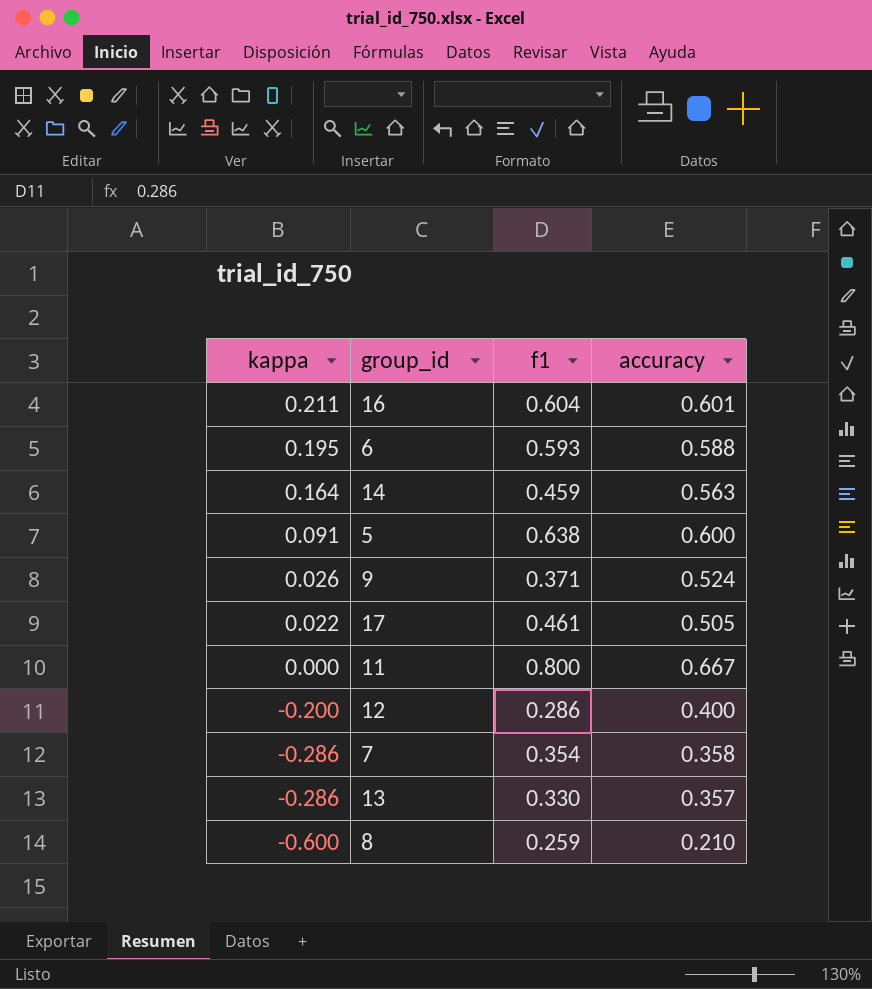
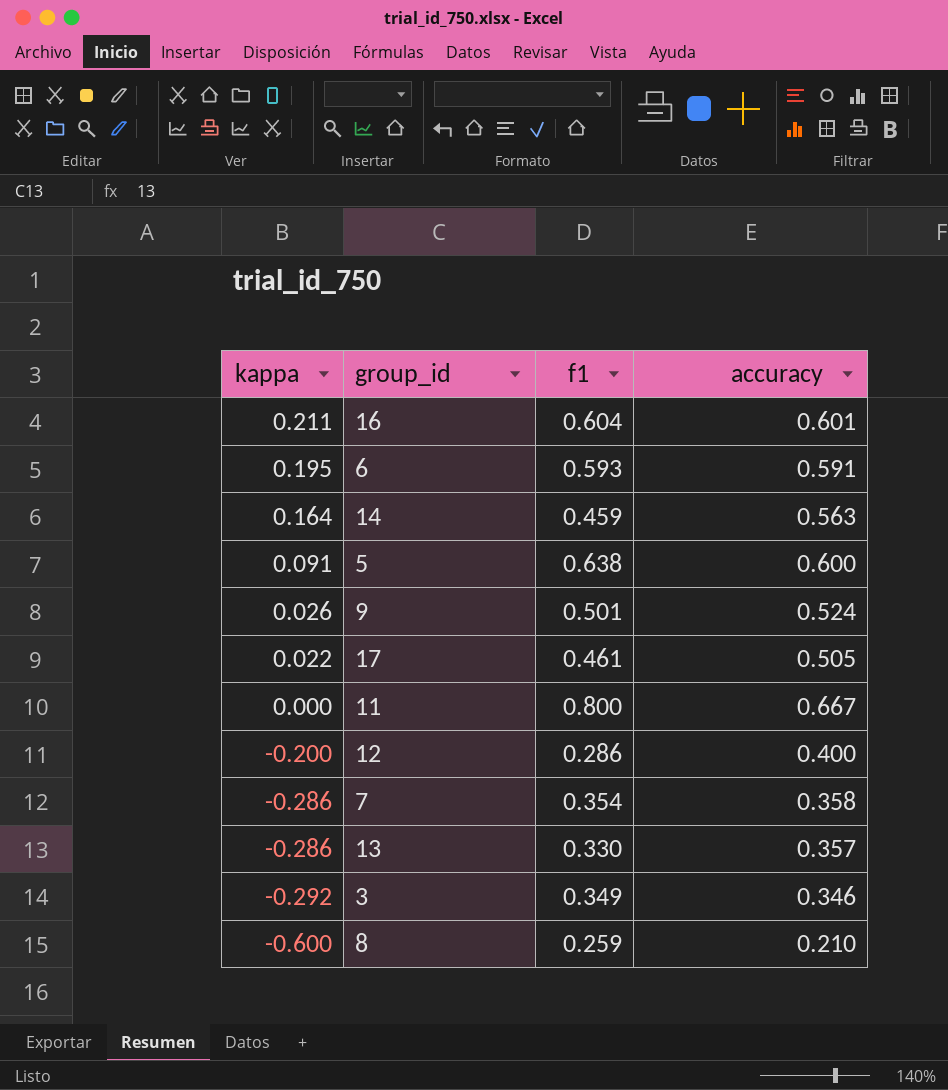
6 | accuracy: 0.588 -> 0.591
9 | f1: 0.371 -> 0.501
row 3: none -> -0.292 | 0.349 | 0.346

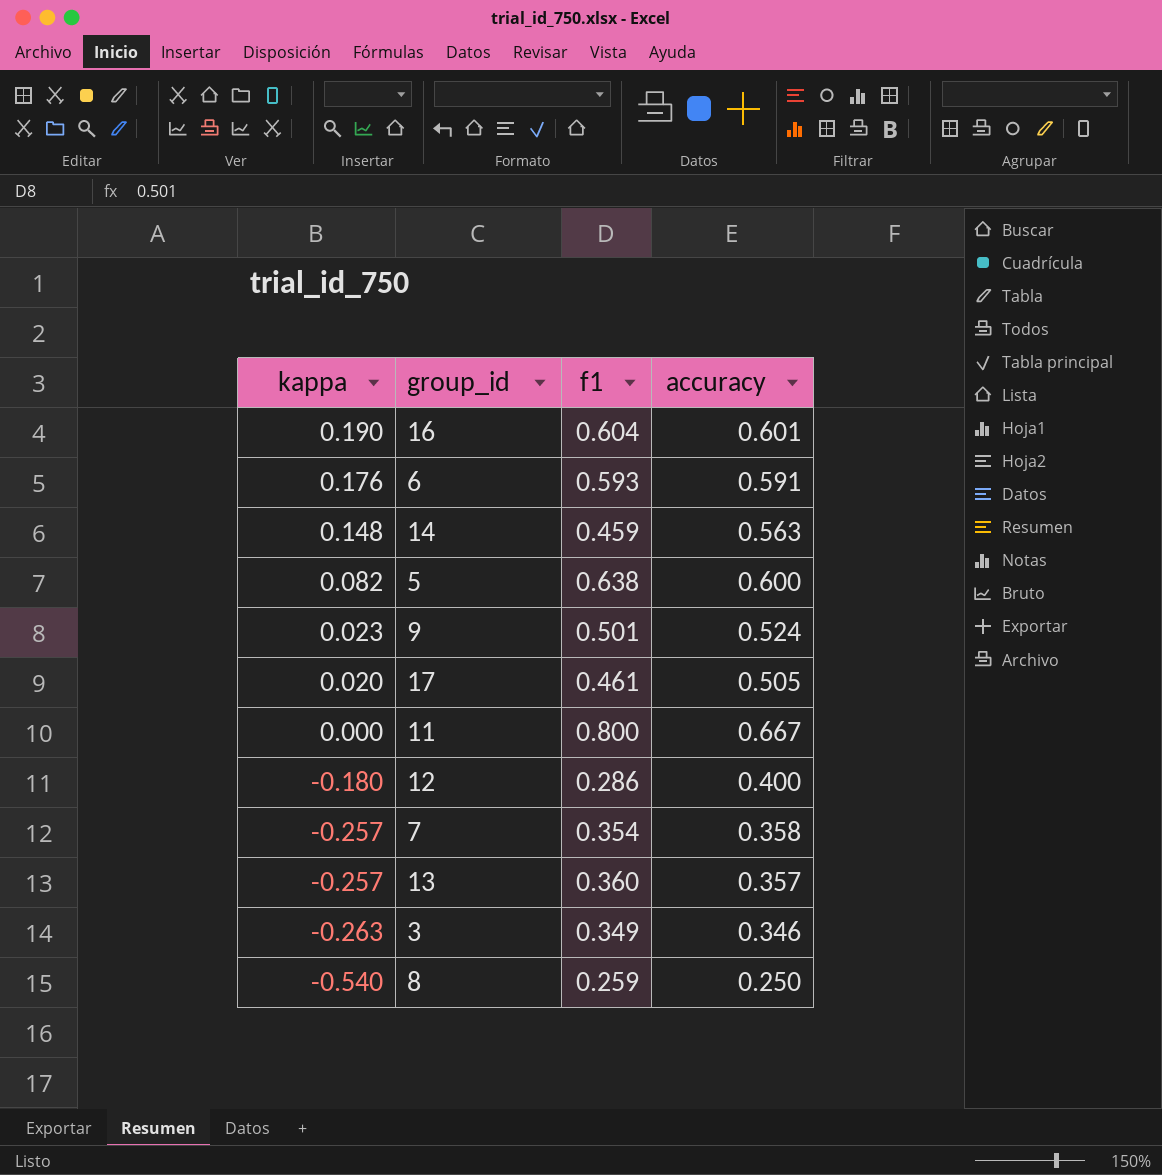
16 | kappa: 0.211 -> 0.190
6 | kappa: 0.195 -> 0.176
14 | kappa: 0.164 -> 0.148
5 | kappa: 0.091 -> 0.082
9 | kappa: 0.026 -> 0.023
17 | kappa: 0.022 -> 0.020
12 | kappa: -0.200 -> -0.180
7 | kappa: -0.286 -> -0.257
13 | kappa: -0.286 -> -0.257
13 | f1: 0.330 -> 0.360
3 | kappa: -0.292 -> -0.263
8 | kappa: -0.600 -> -0.540
8 | accuracy: 0.210 -> 0.250

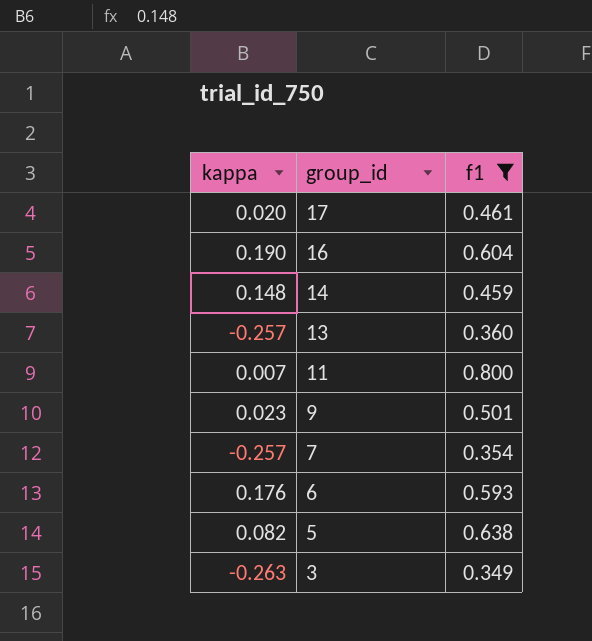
filter: none -> f1 >= 0.349
row order: kappa descending -> group_id descending
column accuracy | position: 4 -> none
11 | kappa: 0.000 -> 0.007

